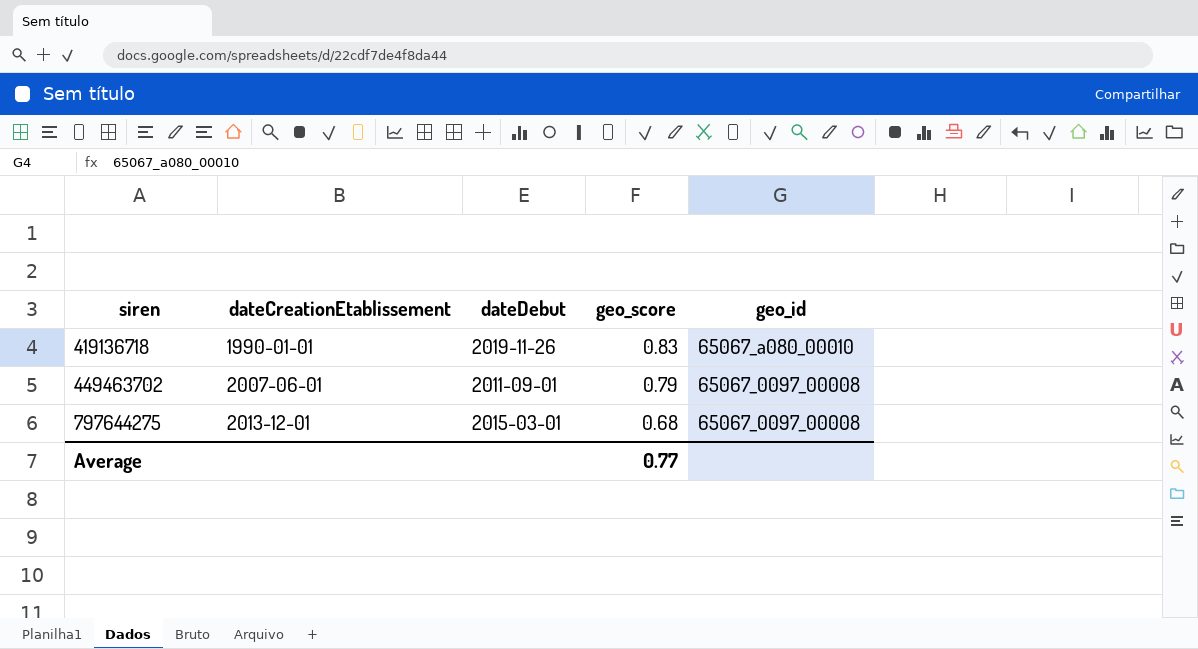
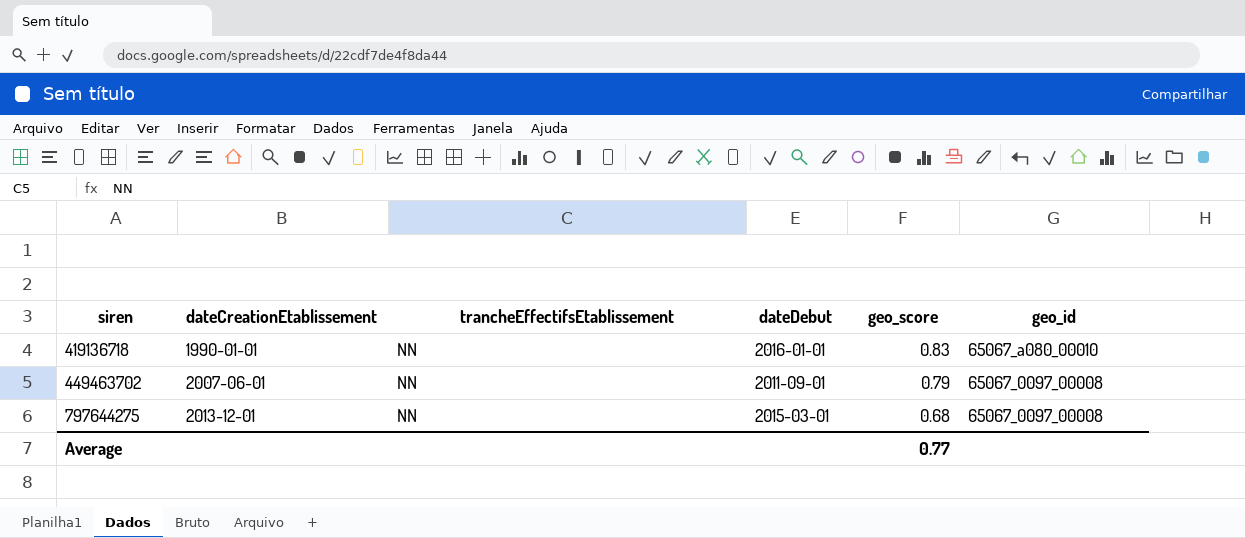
column trancheEffectifsEtablissement | position: none -> 3
419136718 | dateDebut: 2019-11-26 -> 2016-01-01

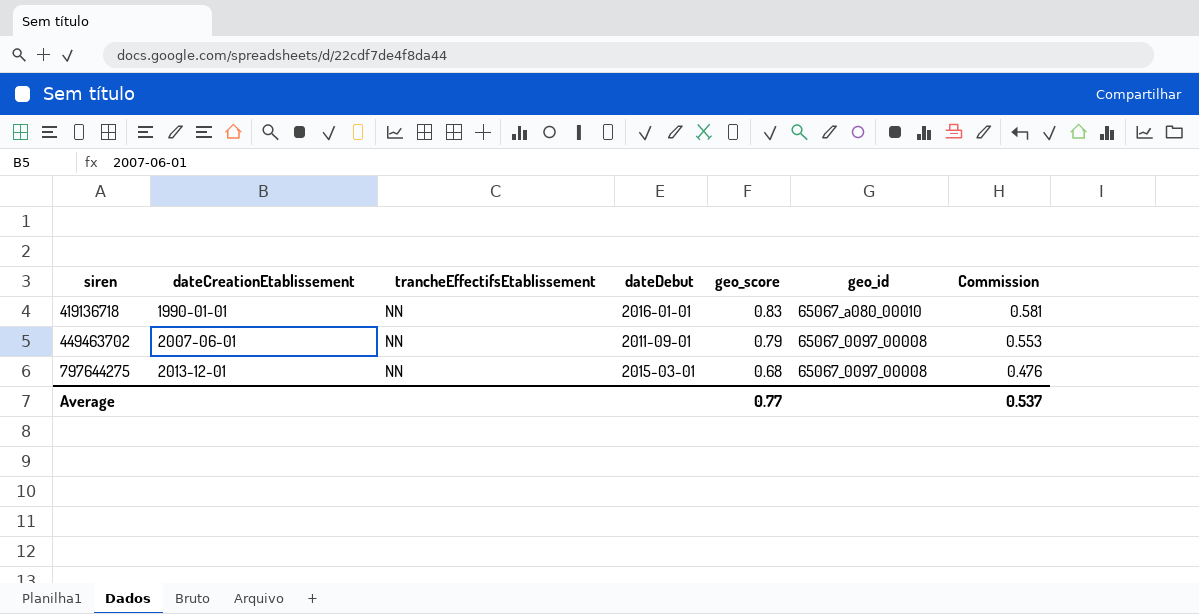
column Commission | formula: none -> [geo_score] * 0.7

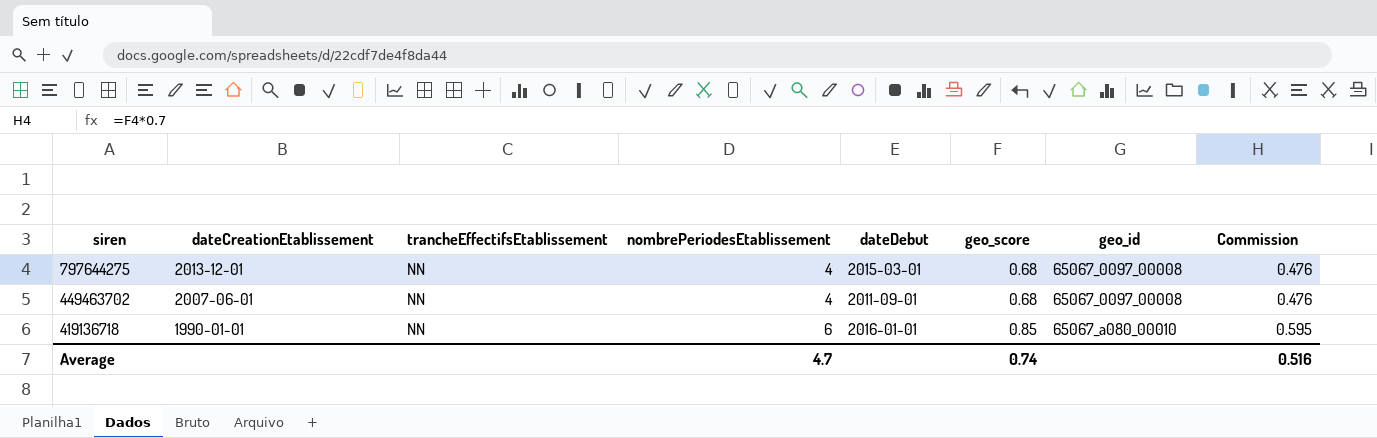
row order: siren ascending -> siren descending
column nombrePeriodesEtablissement | position: none -> 4
449463702 | geo_score: 0.79 -> 0.68
449463702 | Commission: 0.553 -> 0.476
419136718 | geo_score: 0.83 -> 0.85
419136718 | Commission: 0.581 -> 0.595
Average | geo_score: 0.77 -> 0.74
Average | Commission: 0.537 -> 0.516

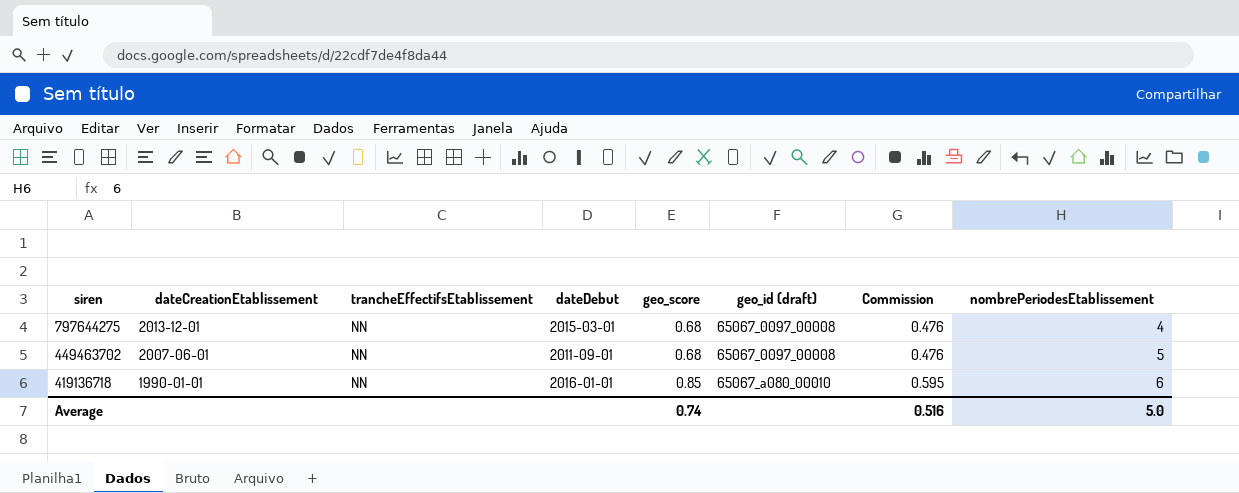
column name: geo_id -> geo_id (draft)
column nombrePeriodesEtablissement | position: 4 -> 8
449463702 | nombrePeriodesEtablissement: 4 -> 5
Average | nombrePeriodesEtablissement: 4.7 -> 5.0

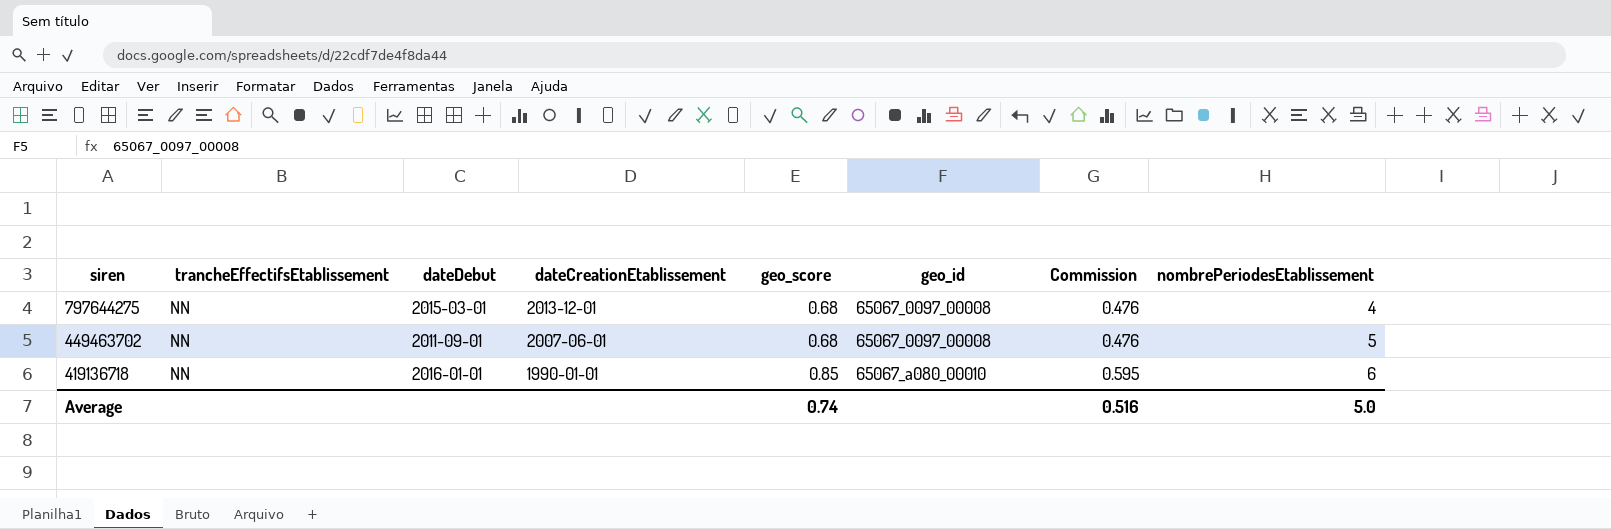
column dateCreationEtablissement | position: 2 -> 4
column name: geo_id (draft) -> geo_id

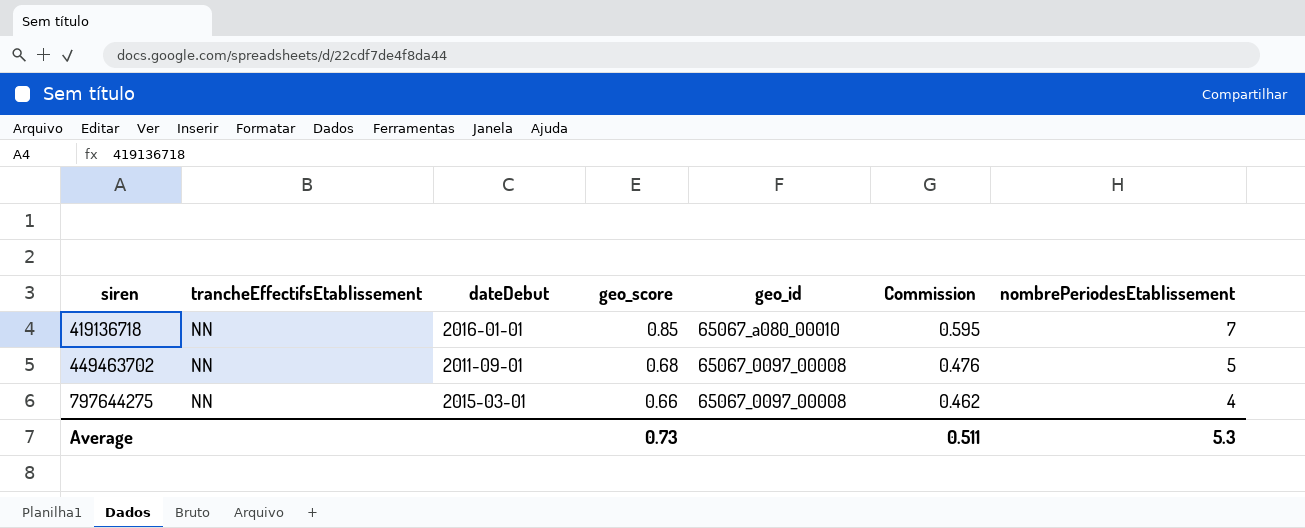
row order: siren descending -> siren ascending
column dateCreationEtablissement | position: 4 -> none
419136718 | nombrePeriodesEtablissement: 6 -> 7
797644275 | geo_score: 0.68 -> 0.66
797644275 | Commission: 0.476 -> 0.462
Average | geo_score: 0.74 -> 0.73
Average | Commission: 0.516 -> 0.511
Average | nombrePeriodesEtablissement: 5.0 -> 5.3

